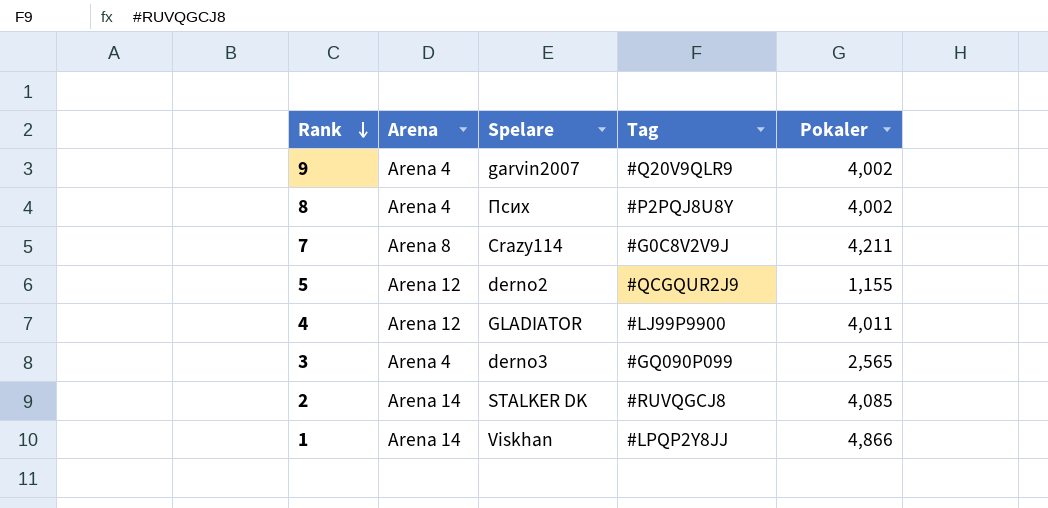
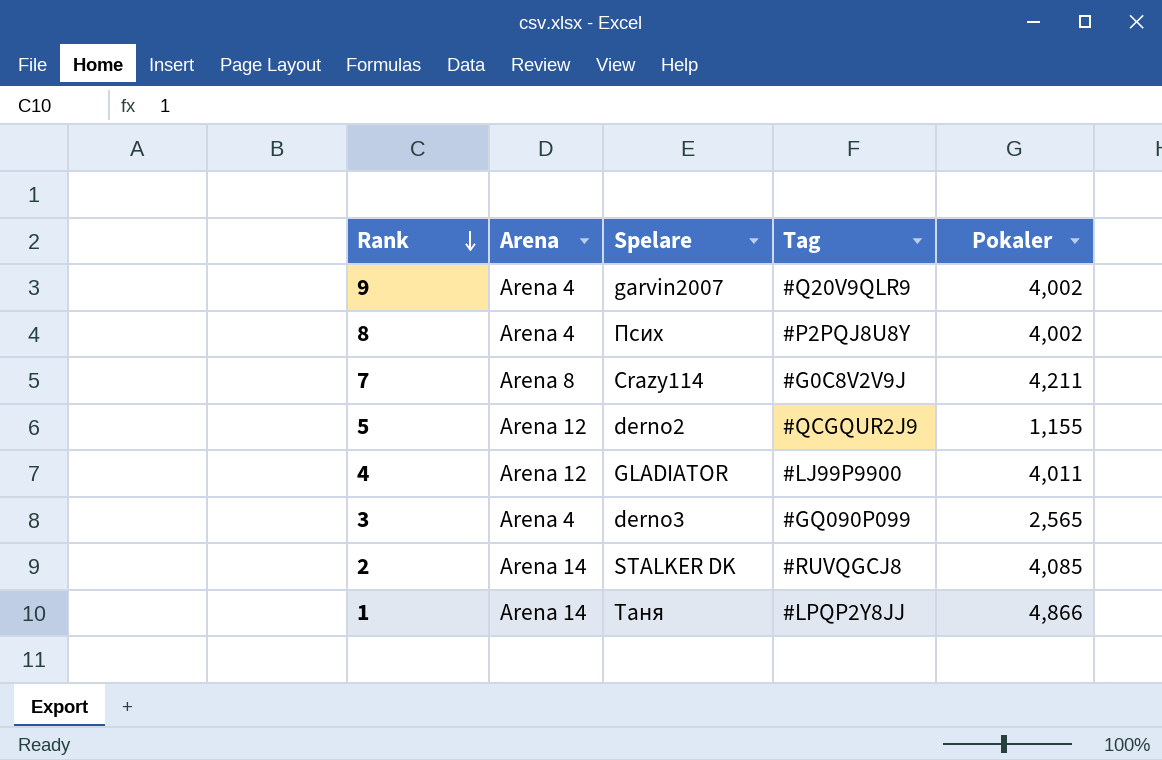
1 | Spelare: Viskhan -> Таня

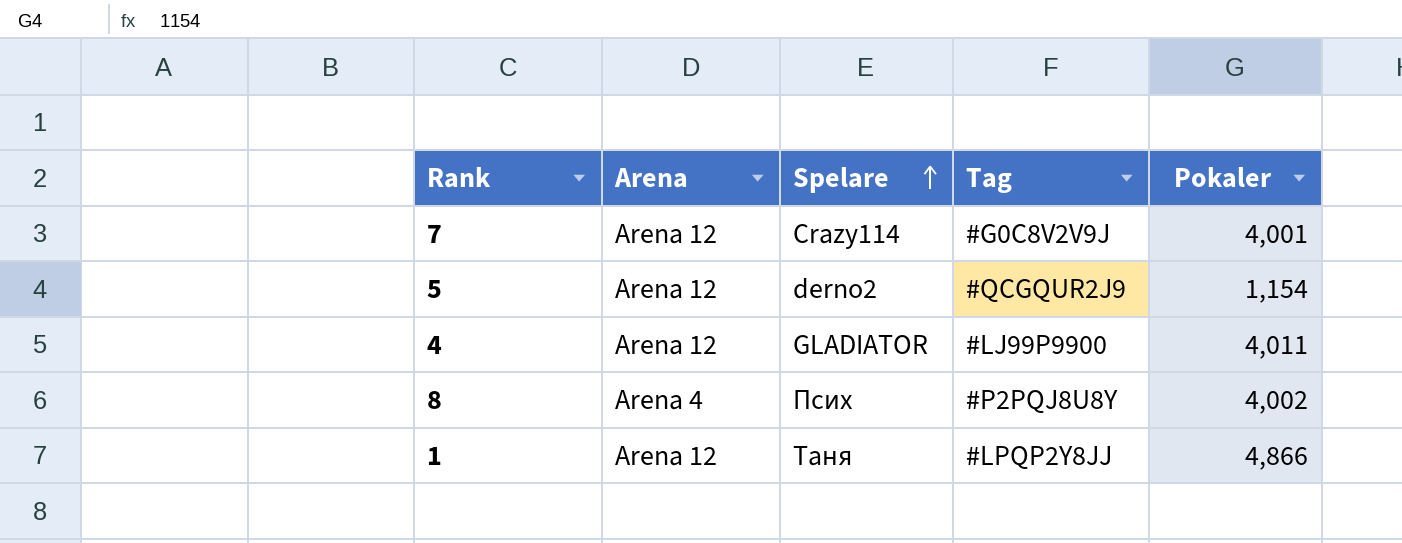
row order: Rank descending -> Spelare ascending
row 9: Arena 4 | garvin2007 | #Q20V9QLR9 | 4,002 -> none
row 3: Arena 4 | derno3 | #GQ090P099 | 2,565 -> none
row 2: Arena 14 | STALKER DK | #RUVQGCJ8 | 4,085 -> none
7 | Arena: Arena 8 -> Arena 12
7 | Pokaler: 4,211 -> 4,001
5 | Pokaler: 1,155 -> 1,154
1 | Arena: Arena 14 -> Arena 12

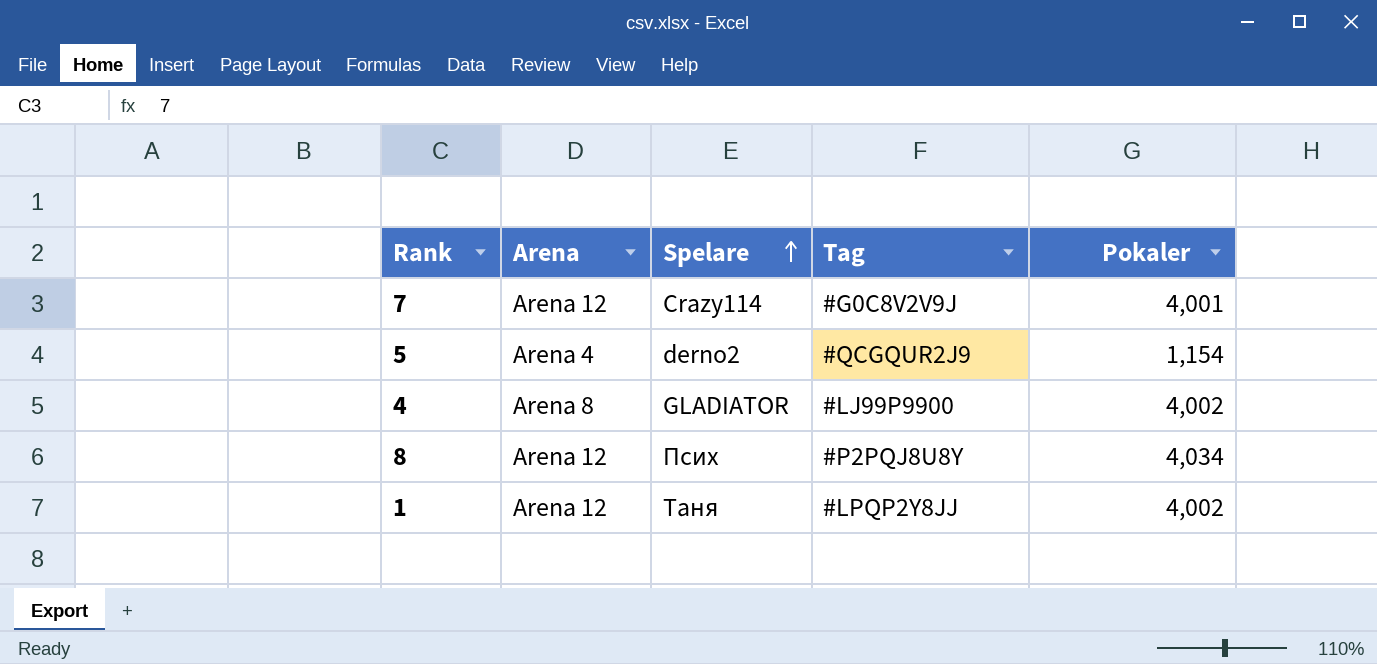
5 | Arena: Arena 12 -> Arena 4
4 | Arena: Arena 12 -> Arena 8
4 | Pokaler: 4,011 -> 4,002
8 | Arena: Arena 4 -> Arena 12
8 | Pokaler: 4,002 -> 4,034
1 | Pokaler: 4,866 -> 4,002

